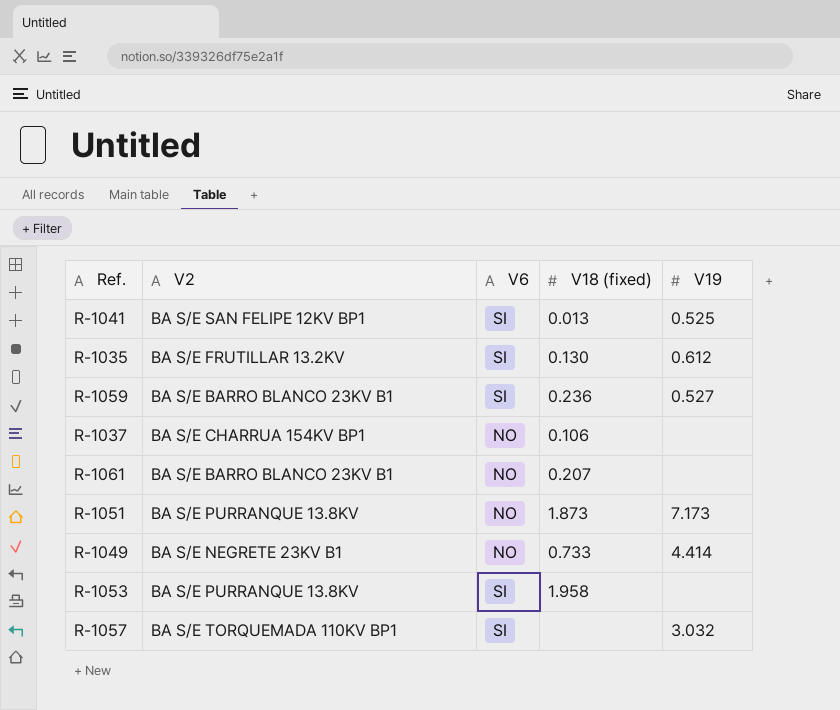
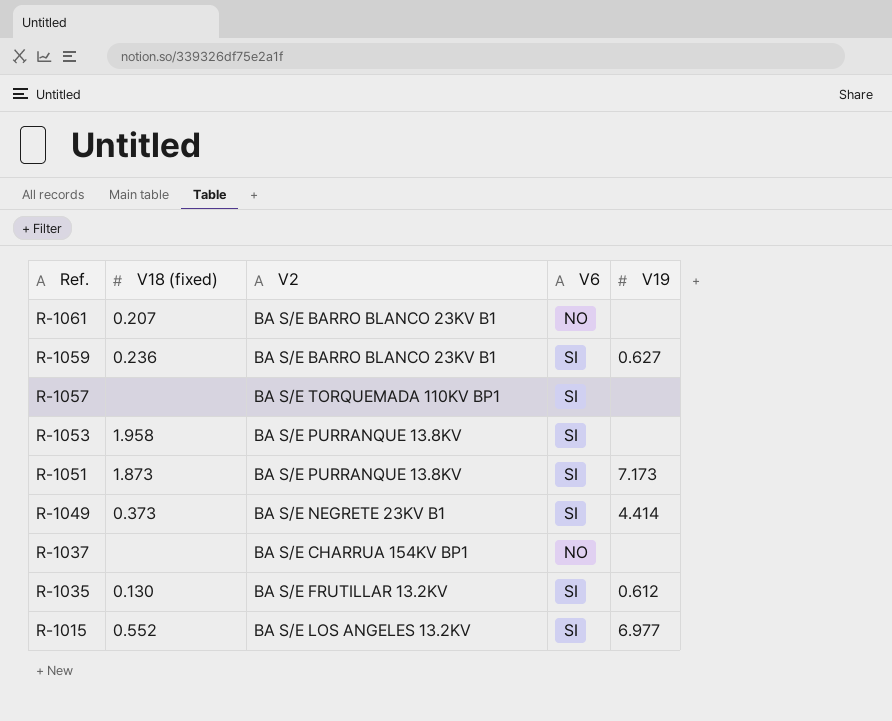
row order: none -> Ref. descending
column V18 (fixed) | position: 4 -> 2
row R-1041: BA S/E SAN FELIPE 12KV BP1 | SI | 0.013 | 0.525 -> none
R-1059 | V19: 0.527 -> 0.627
R-1057 | V19: 3.032 -> none
R-1051 | V6: NO -> SI
R-1049 | V18 (fixed): 0.733 -> 0.373
R-1049 | V6: NO -> SI
R-1037 | V18 (fixed): 0.106 -> none
row R-1015: none -> 0.552 | BA S/E LOS ANGELES 13.2KV | SI | 6.977

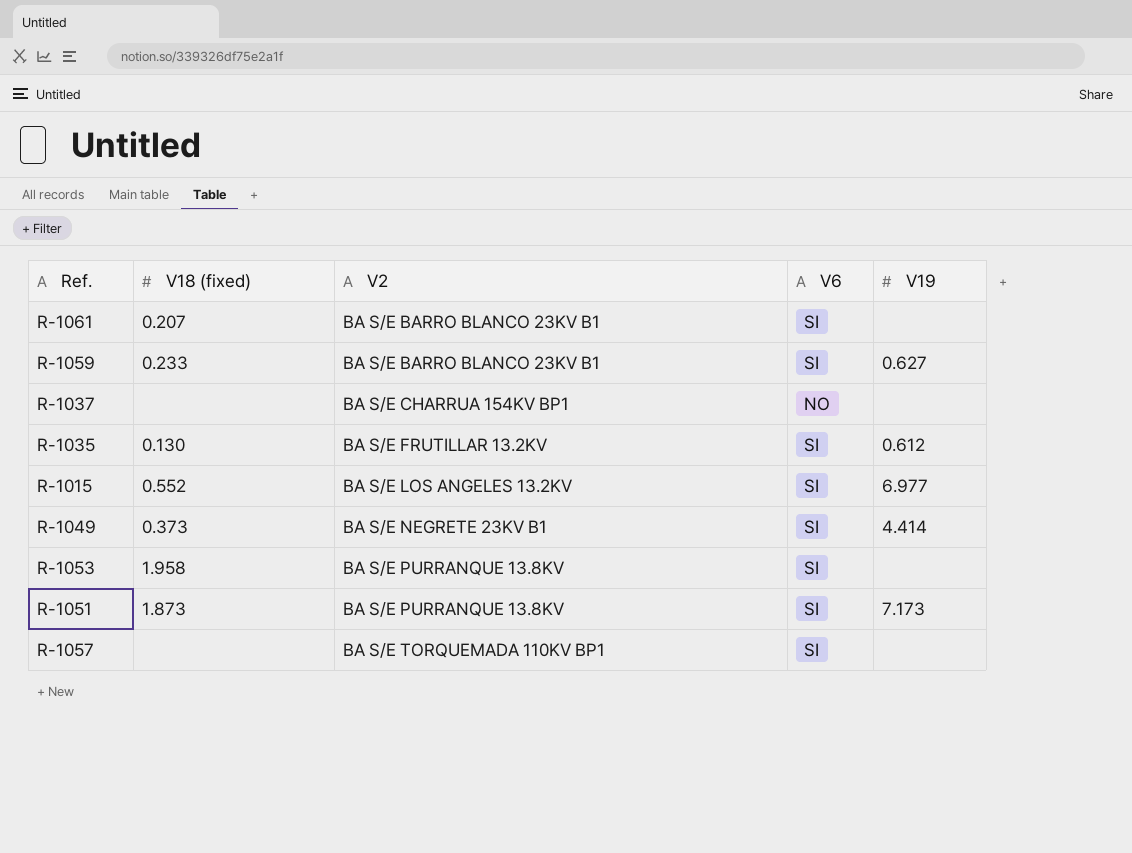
row order: Ref. descending -> V2 ascending
R-1061 | V6: NO -> SI
R-1059 | V18 (fixed): 0.236 -> 0.233

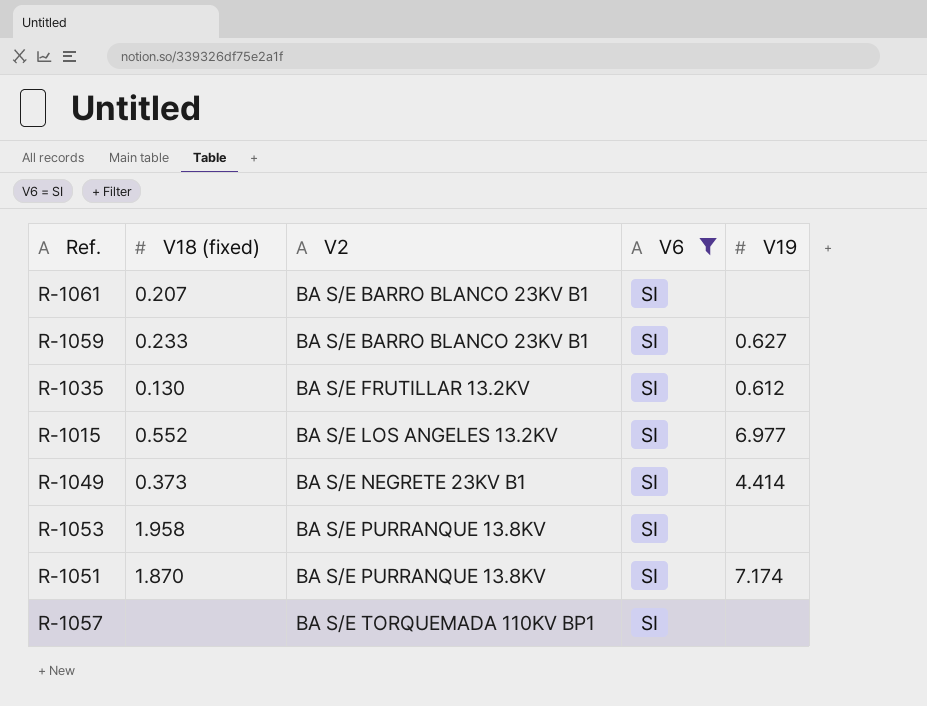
filter: none -> V6 = SI
R-1051 | V18 (fixed): 1.873 -> 1.870
R-1051 | V19: 7.173 -> 7.174

